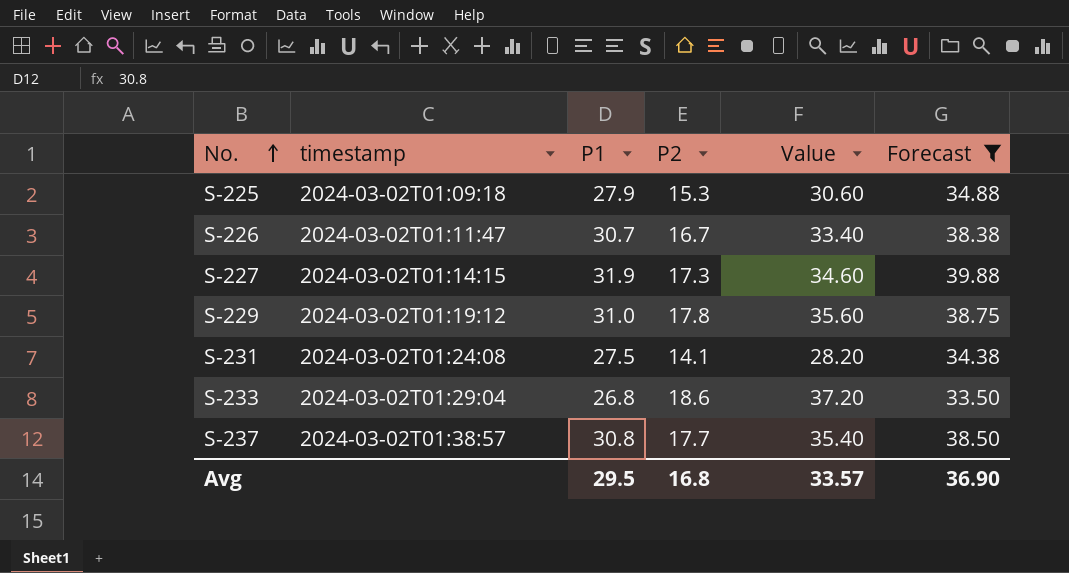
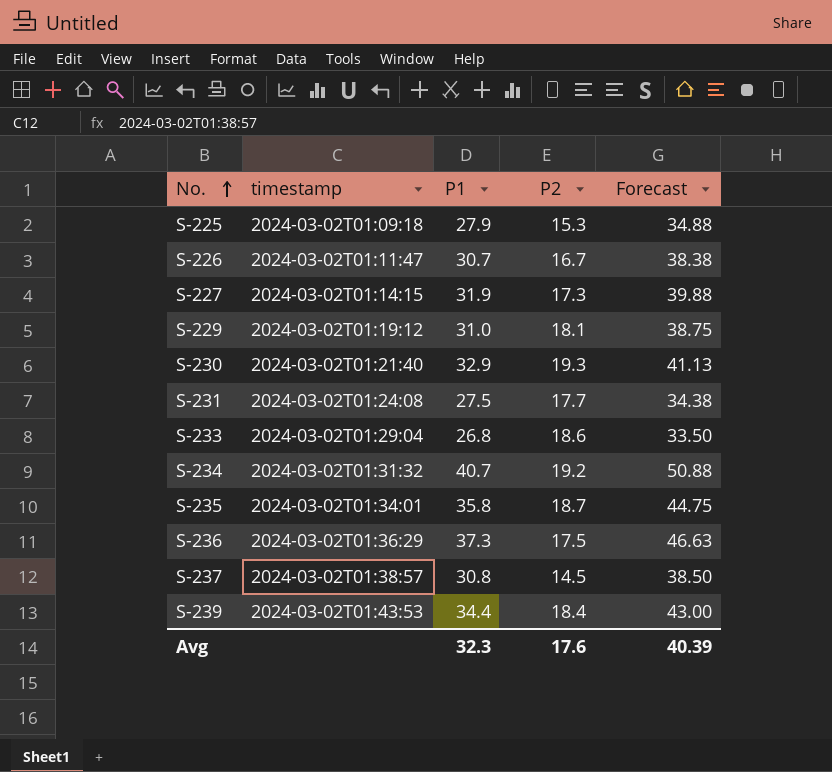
filter: Forecast <= 39.88 -> none
column Value | formula: [P2] * 2 -> none
S-229 | P2: 17.8 -> 18.1
S-231 | P2: 14.1 -> 17.7
S-237 | P2: 17.7 -> 14.5
Avg | P1: 29.5 -> 32.3
Avg | P2: 16.8 -> 17.6
Avg | Forecast: 36.90 -> 40.39

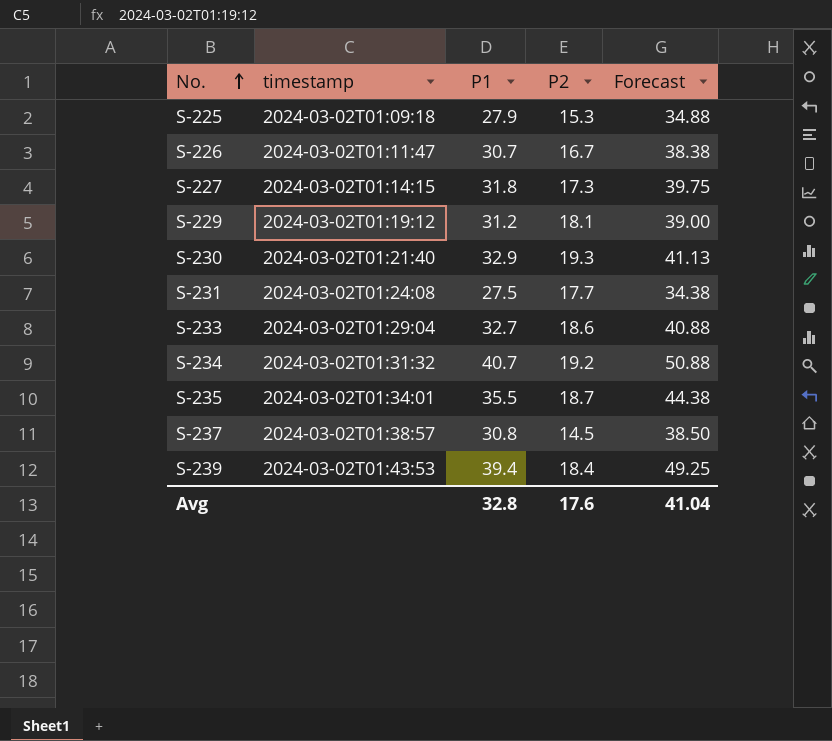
row S-236: 2024-03-02T01:36:29 | 37.3 | 17.5 | 46.63 -> none
S-227 | P1: 31.9 -> 31.8
S-227 | Forecast: 39.88 -> 39.75
S-229 | P1: 31.0 -> 31.2
S-229 | Forecast: 38.75 -> 39.00
S-233 | P1: 26.8 -> 32.7
S-233 | Forecast: 33.50 -> 40.88
S-235 | P1: 35.8 -> 35.5
S-235 | Forecast: 44.75 -> 44.38
S-239 | P1: 34.4 -> 39.4
S-239 | Forecast: 43.00 -> 49.25
Avg | P1: 32.3 -> 32.8
Avg | Forecast: 40.39 -> 41.04

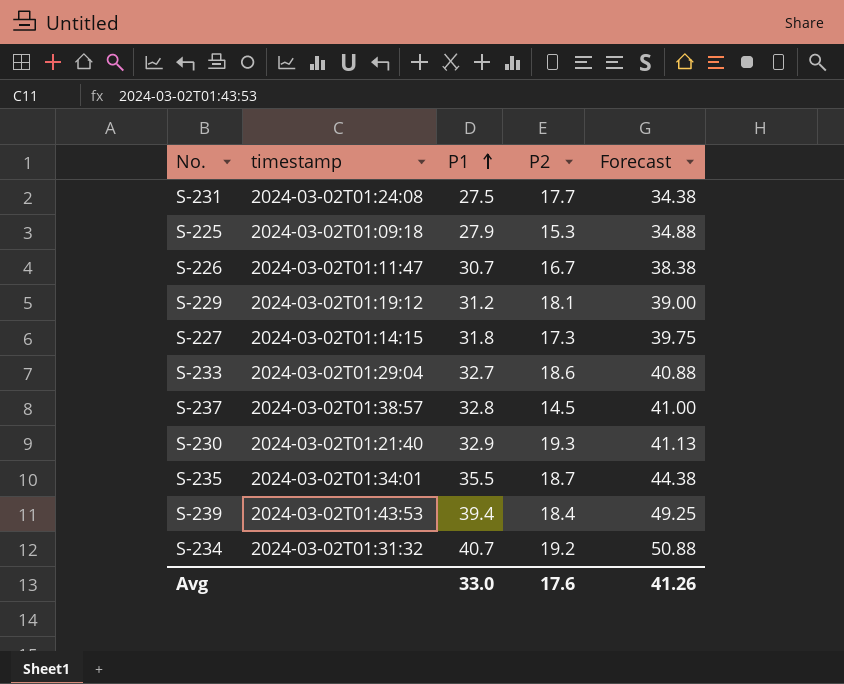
row order: No. ascending -> P1 ascending
S-237 | P1: 30.8 -> 32.8
S-237 | Forecast: 38.50 -> 41.00
Avg | P1: 32.8 -> 33.0
Avg | Forecast: 41.04 -> 41.26

